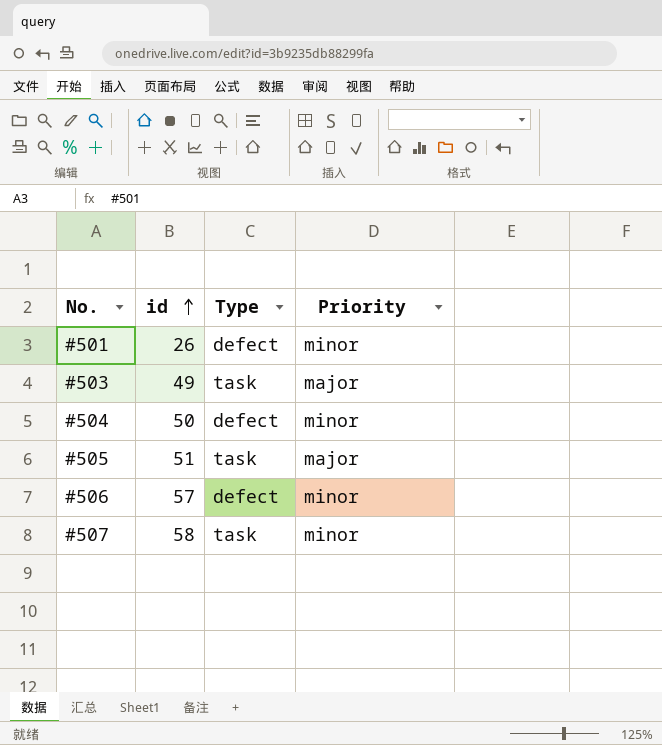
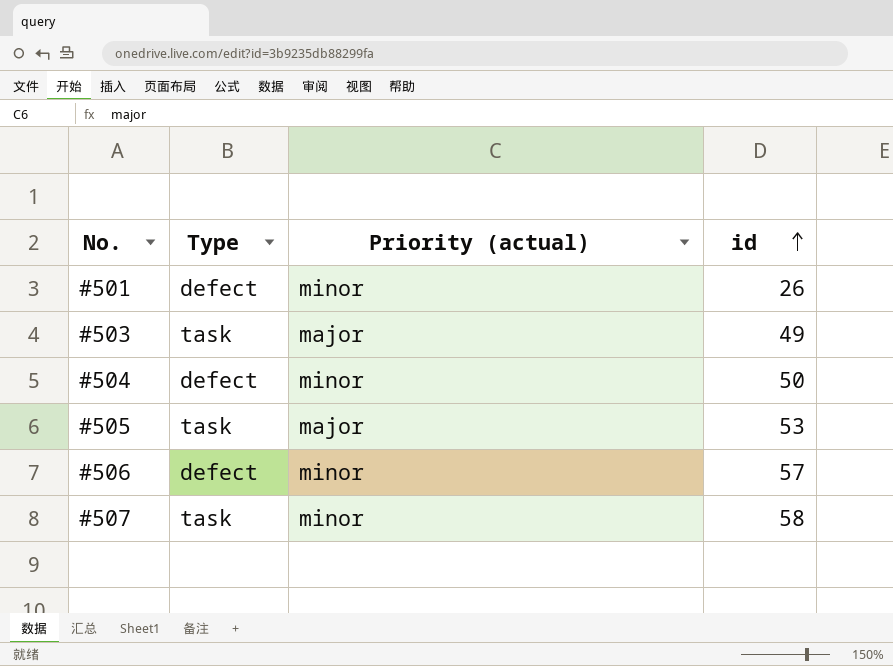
column name: Priority -> Priority (actual)
column id | position: 2 -> 4
#505 | id: 51 -> 53

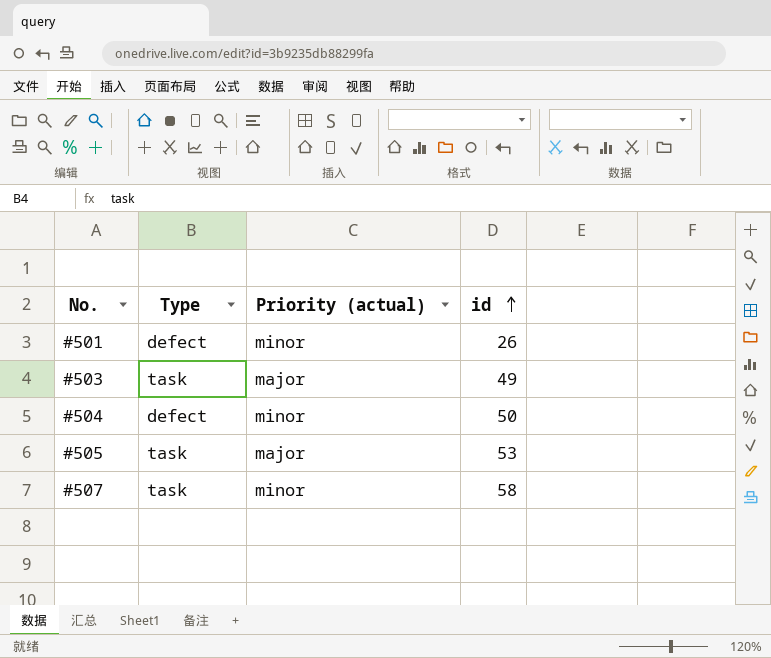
row #506: defect | minor | 57 -> none

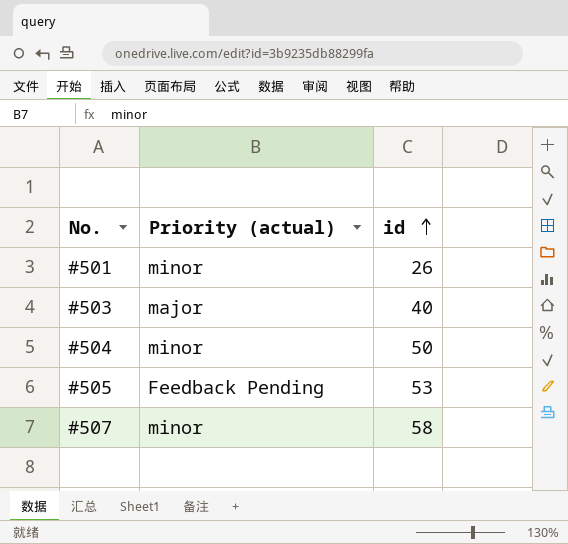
column Type | position: 2 -> none
#503 | id: 49 -> 40
#505 | Priority (actual): major -> Feedback Pending

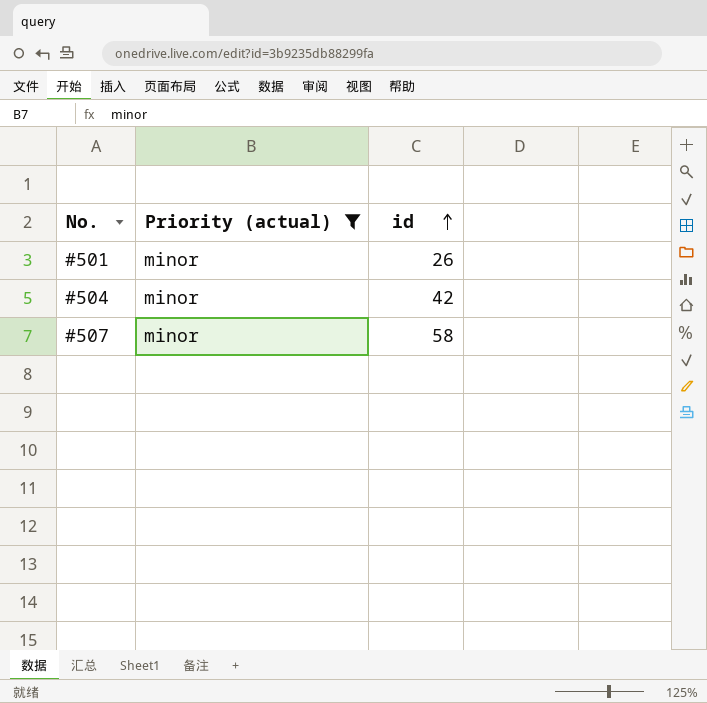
filter: none -> Priority (actual) = minor
#504 | id: 50 -> 42

